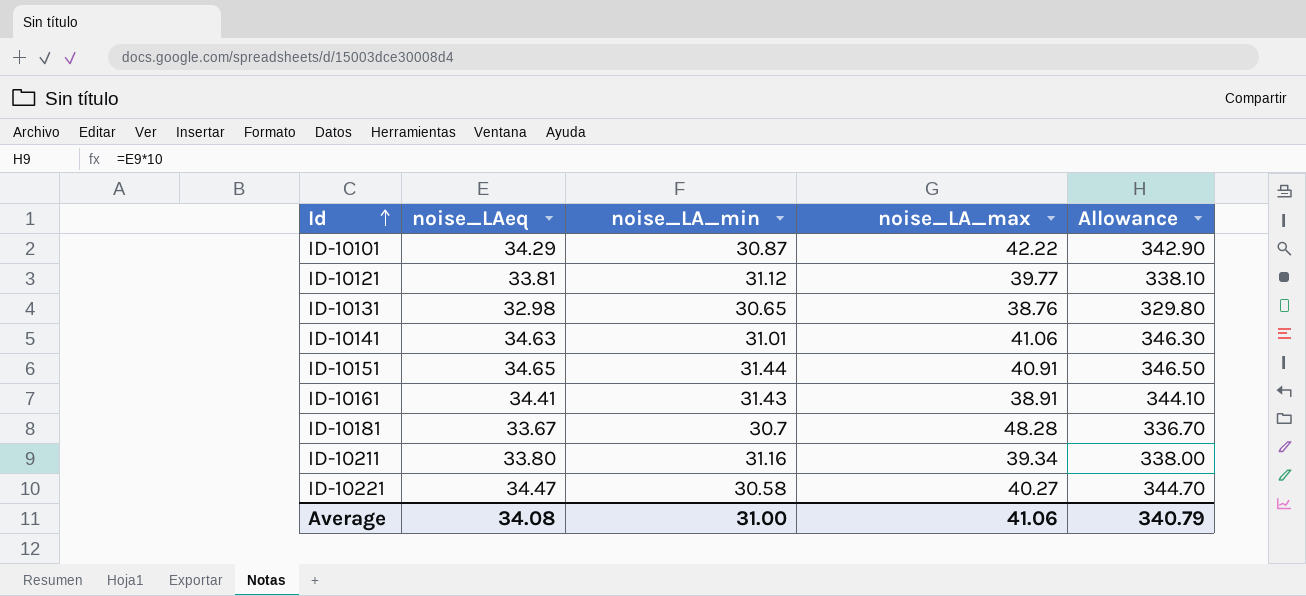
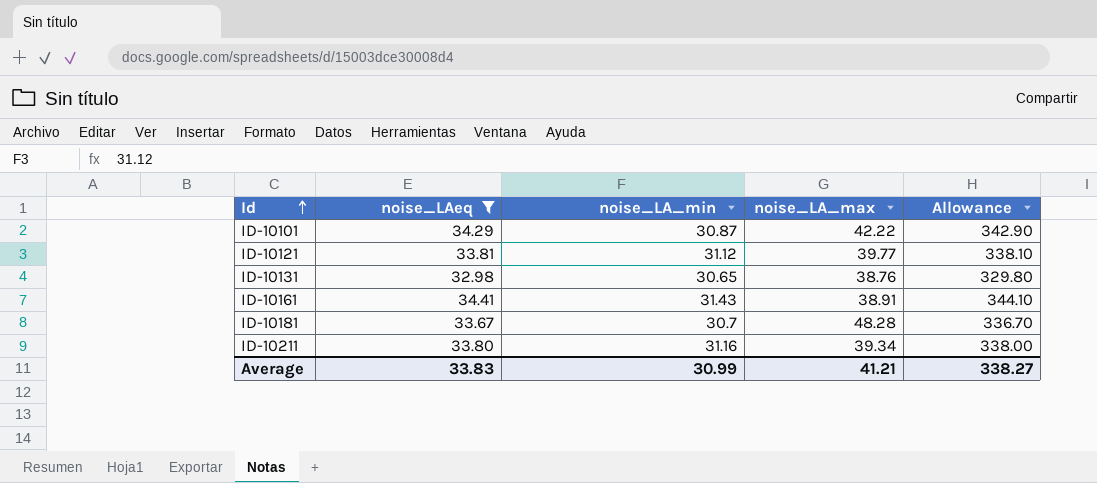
filter: none -> noise_LAeq <= 34.41
Average | noise_LAeq: 34.08 -> 33.83
Average | noise_LA_min: 31.00 -> 30.99
Average | noise_LA_max: 41.06 -> 41.21
Average | Allowance: 340.79 -> 338.27

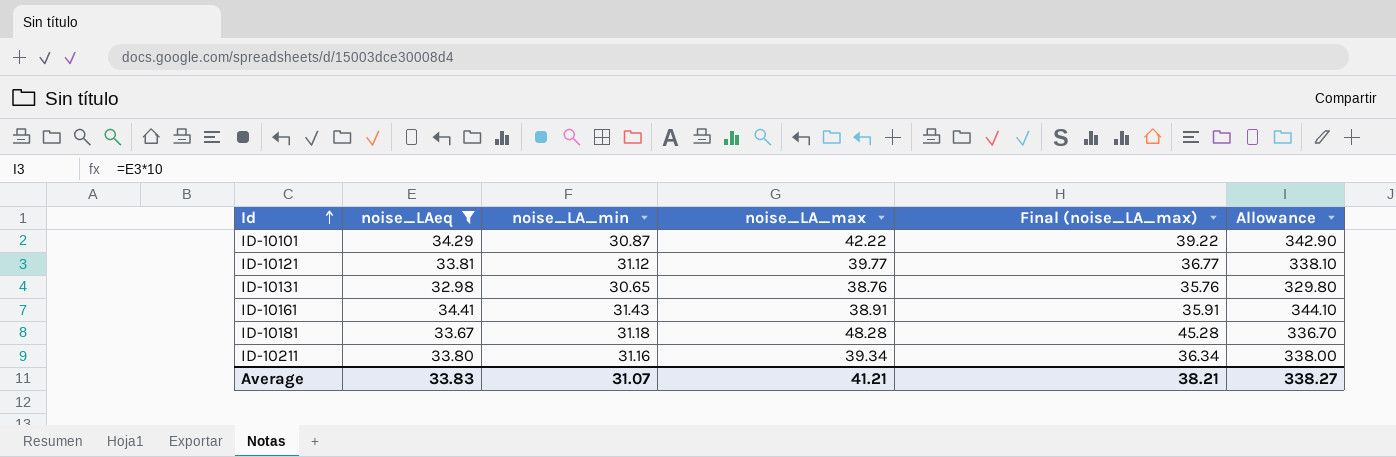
column Final (noise_LA_max) | formula: none -> [noise_LA_max] - 3
ID-10181 | noise_LA_min: 30.7 -> 31.18
Average | noise_LA_min: 30.99 -> 31.07

